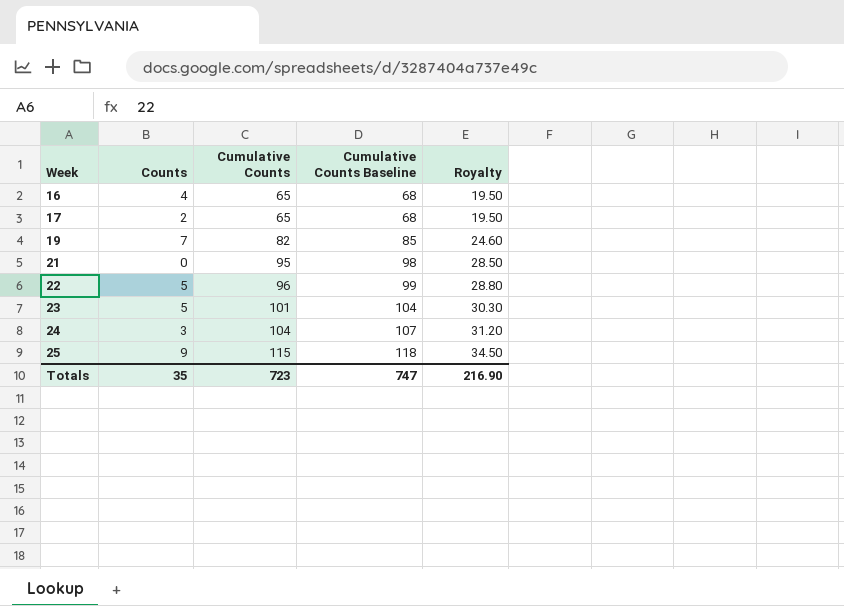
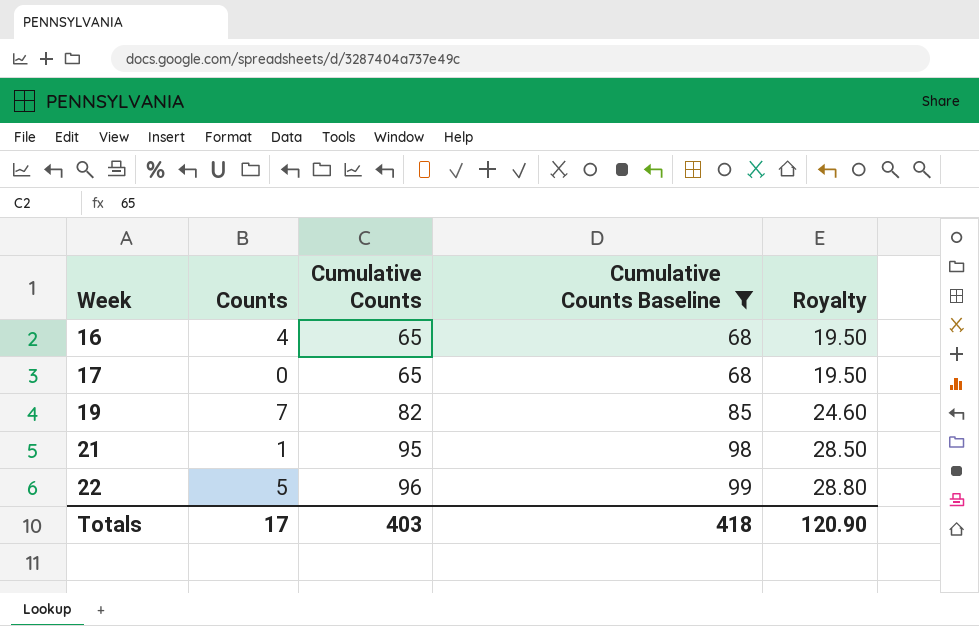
filter: none -> Cumulative Counts Baseline <= 99
17 | Counts: 2 -> 0
21 | Counts: 0 -> 1
Totals | Counts: 35 -> 17
Totals | Cumulative Counts: 723 -> 403
Totals | Cumulative Counts Baseline: 747 -> 418
Totals | Royalty: 216.90 -> 120.90

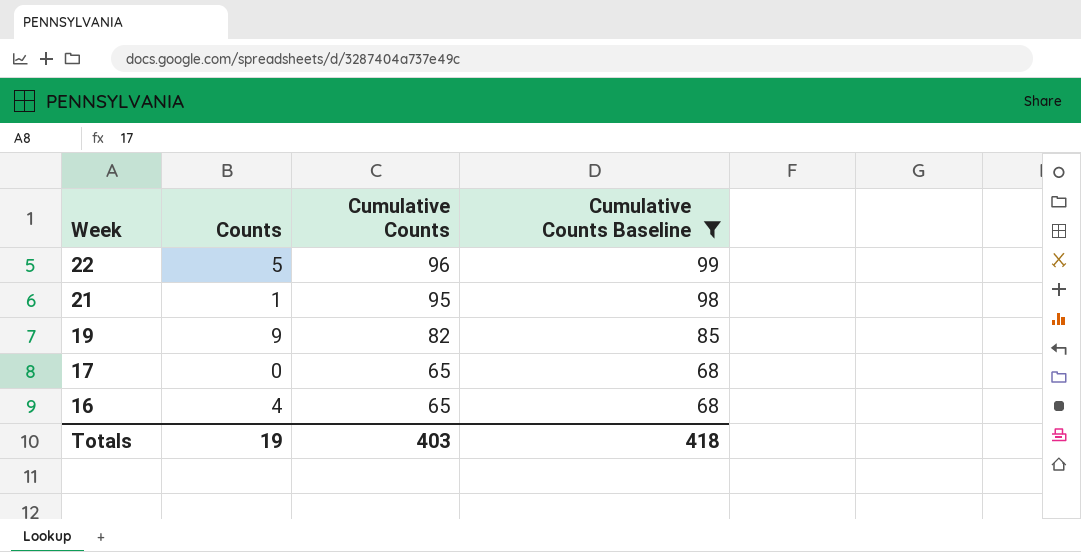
row order: Week ascending -> Week descending
column Royalty | formula: [Cumulative Counts] * 0.3 -> none
19 | Counts: 7 -> 9
Totals | Counts: 17 -> 19

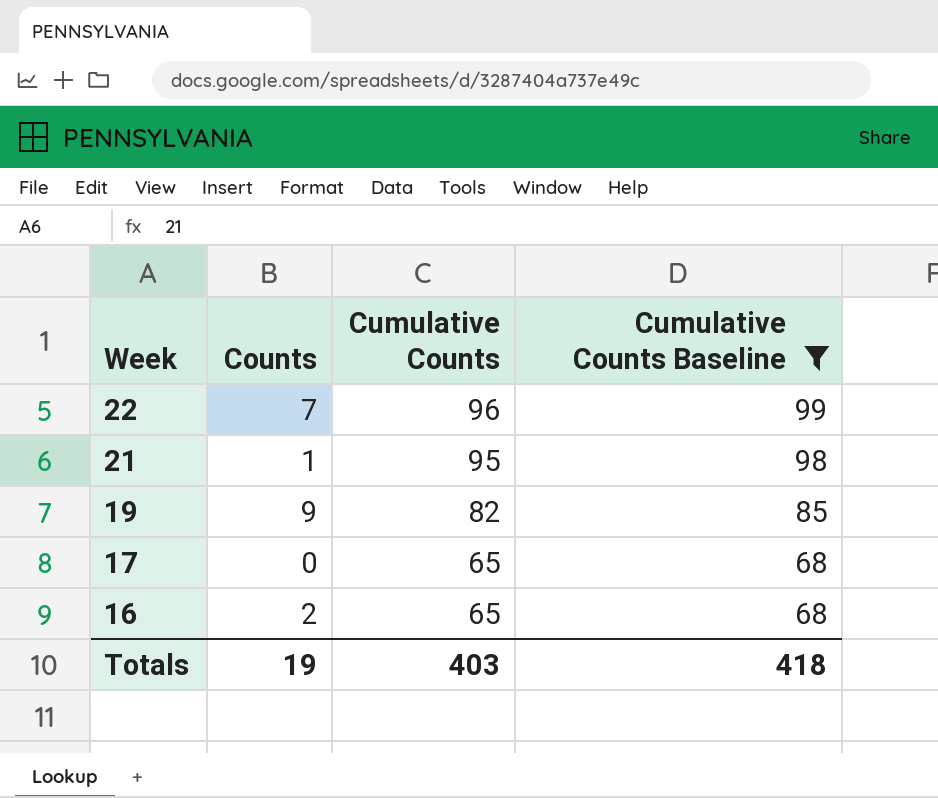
22 | Counts: 5 -> 7
16 | Counts: 4 -> 2

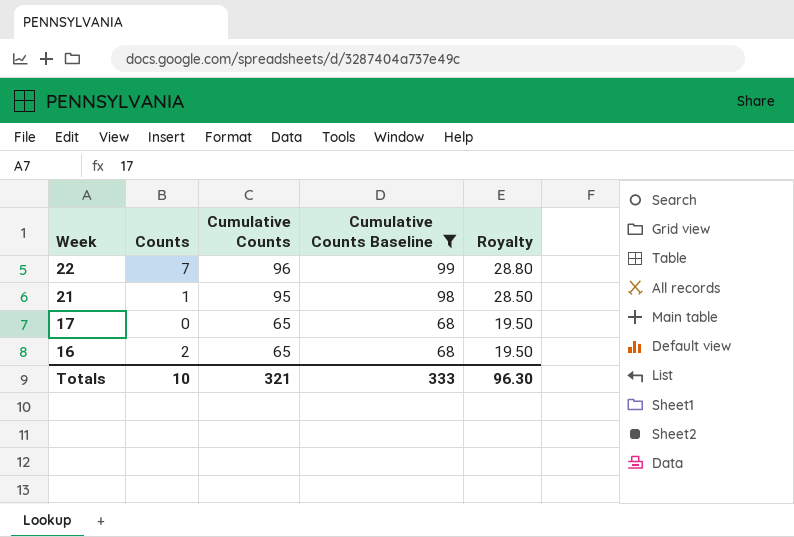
column Royalty | formula: none -> [Cumulative Counts] * 0.3
row 19: 9 | 82 | 85 -> none
Totals | Counts: 19 -> 10
Totals | Cumulative Counts: 403 -> 321
Totals | Cumulative Counts Baseline: 418 -> 333

